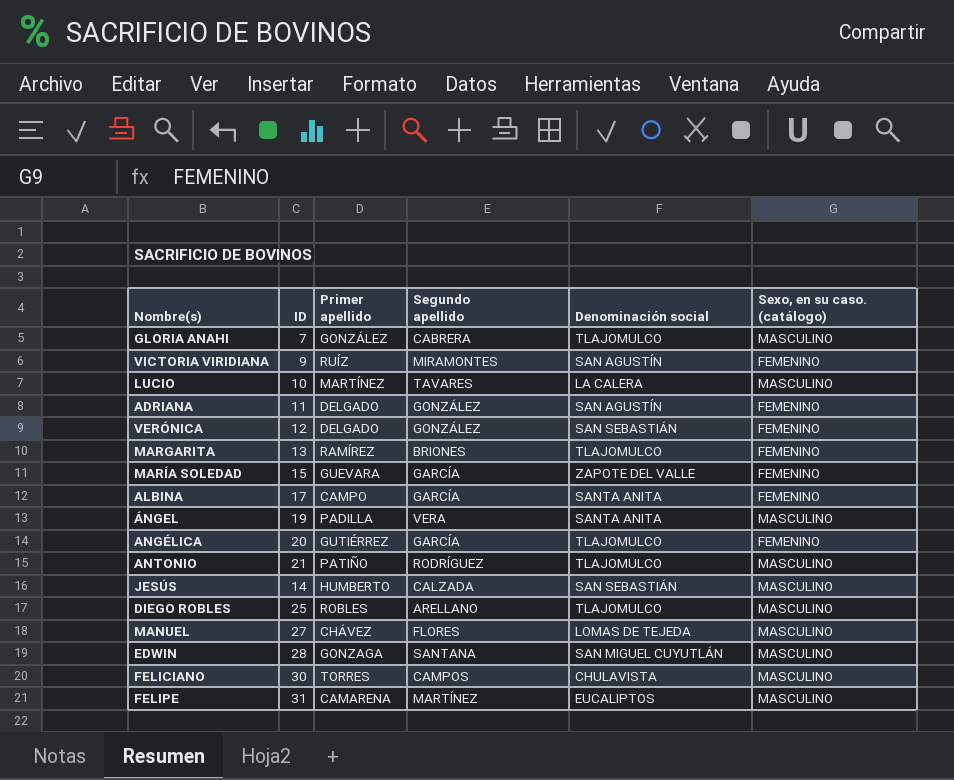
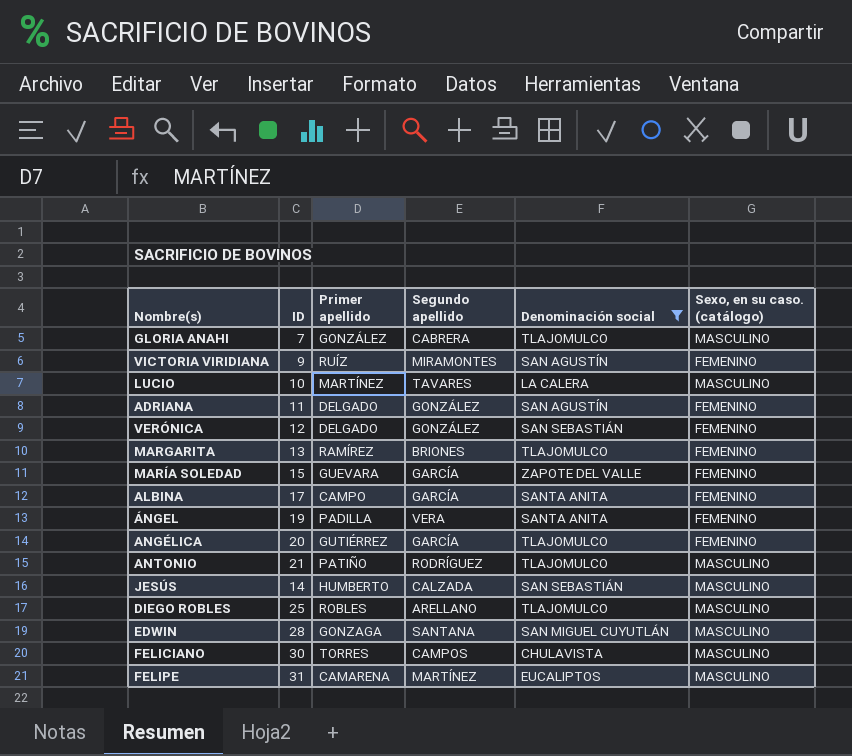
filter: none -> Denominación social != LOMAS DE TEJEDA
ÁNGEL | Sexo, en su caso. (catálogo): MASCULINO -> FEMENINO

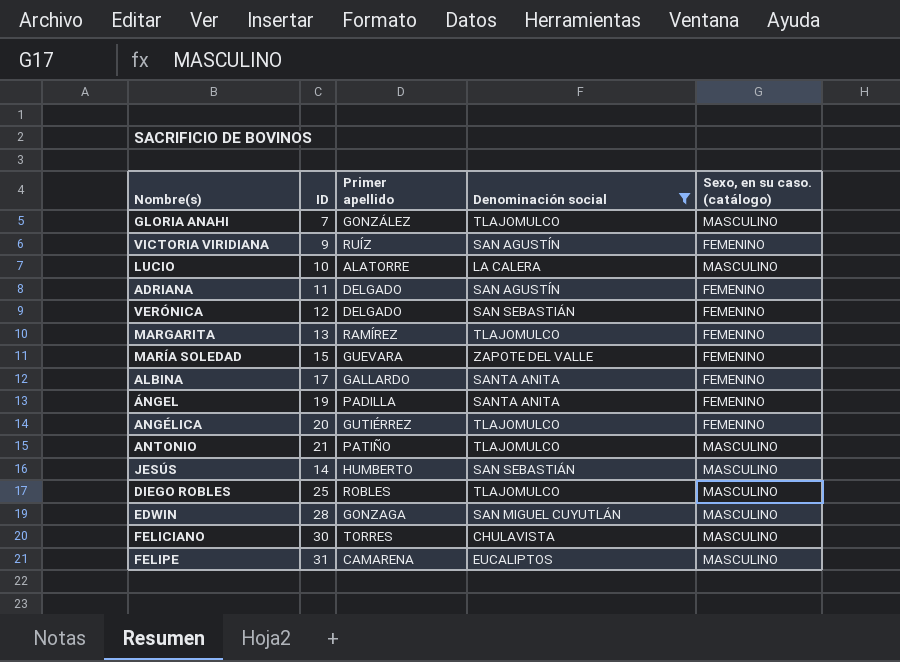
column Segundo apellido | position: 4 -> none
LUCIO | Primer apellido: MARTÍNEZ -> ALATORRE
ALBINA | Primer apellido: CAMPO -> GALLARDO

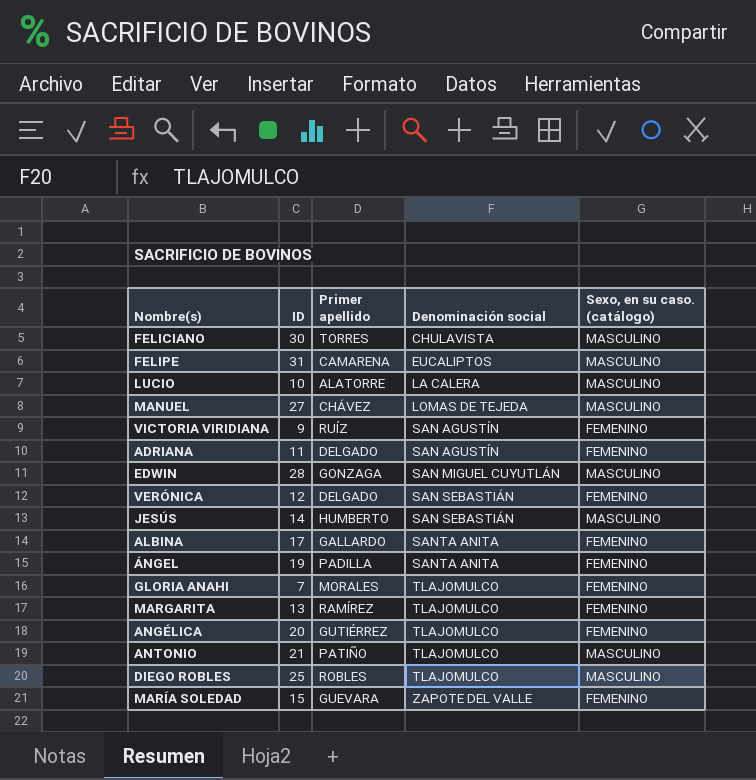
filter: Denominación social != LOMAS DE TEJEDA -> none
row order: none -> Denominación social ascending
GLORIA ANAHI | Primer apellido: GONZÁLEZ -> MORALES
GLORIA ANAHI | Sexo, en su caso. (catálogo): MASCULINO -> FEMENINO

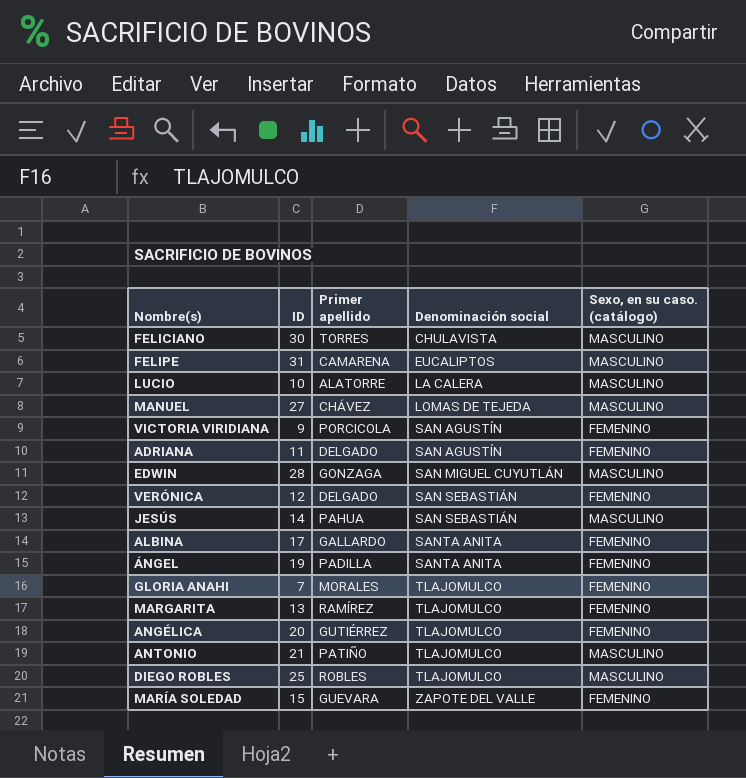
VICTORIA VIRIDIANA | Primer apellido: RUÍZ -> PORCICOLA
JESÚS | Primer apellido: HUMBERTO -> PAHUA

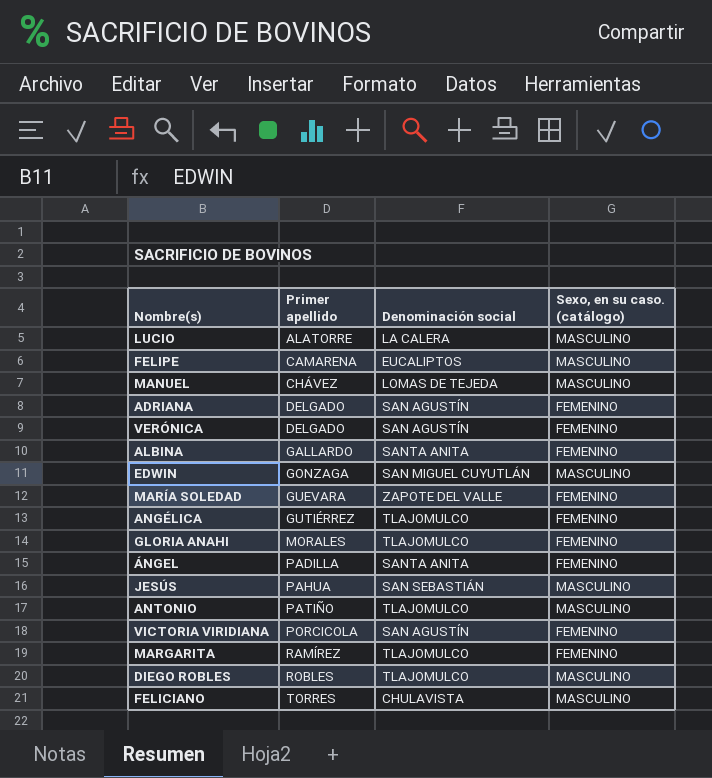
row order: Denominación social ascending -> Primer apellido ascending
column ID | position: 2 -> none
VERÓNICA | Denominación social: SAN SEBASTIÁN -> SAN AGUSTÍN

